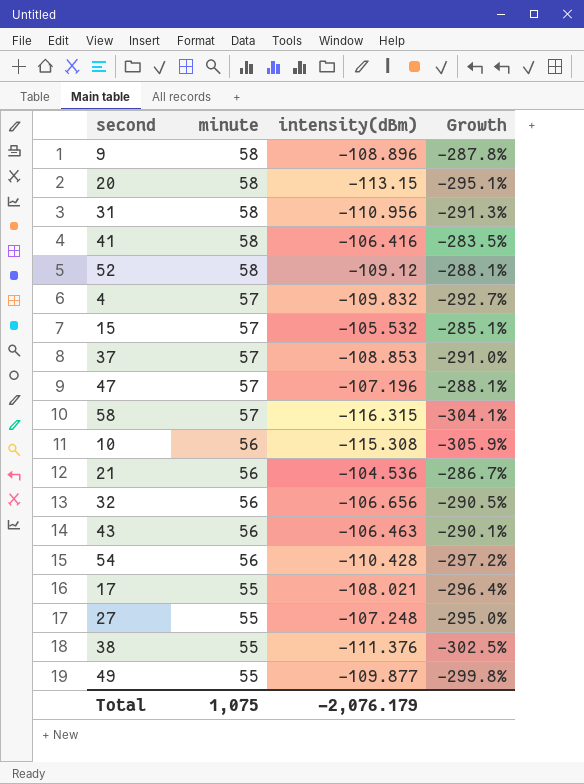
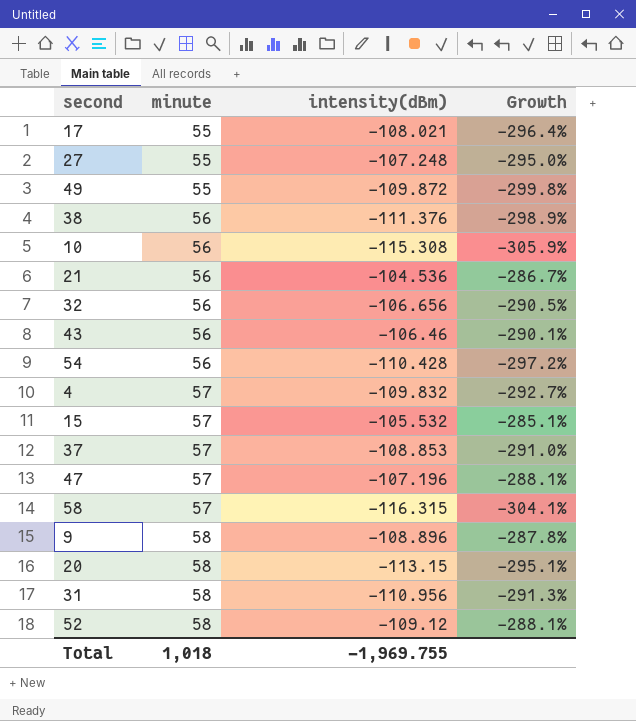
row order: minute descending -> minute ascending
row 41: 58 | -106.416 | -283.5% -> none
49 | intensity(dBm): -109.877 -> -109.872
38 | minute: 55 -> 56
38 | Growth: -302.5% -> -298.9%
43 | intensity(dBm): -106.463 -> -106.46
Total | minute: 1,075 -> 1,018
Total | intensity(dBm): -2,076.179 -> -1,969.755

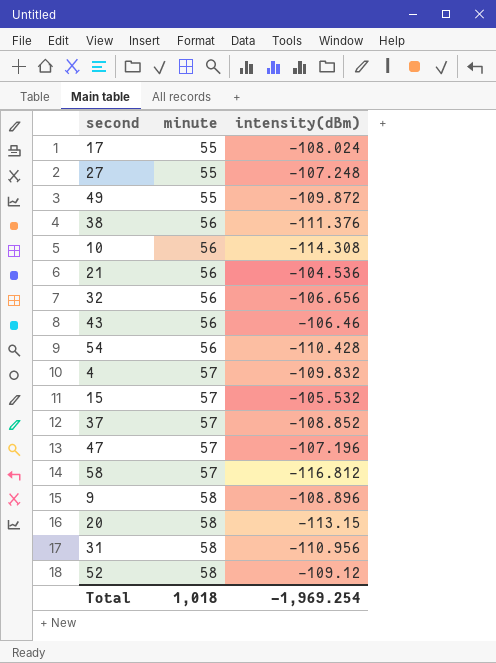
column Growth | formula: ([intensity(dBm)] - [minute]) / [minute] -> none
17 | intensity(dBm): -108.021 -> -108.024
10 | intensity(dBm): -115.308 -> -114.308
37 | intensity(dBm): -108.853 -> -108.852
58 | intensity(dBm): -116.315 -> -116.812
Total | intensity(dBm): -1,969.755 -> -1,969.254

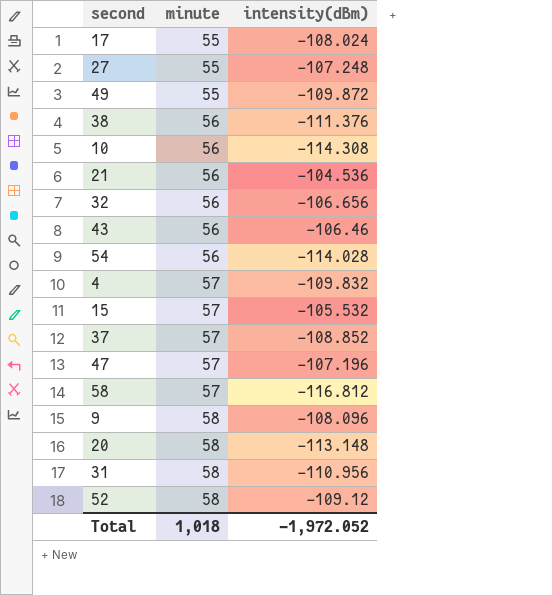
54 | intensity(dBm): -110.428 -> -114.028
9 | intensity(dBm): -108.896 -> -108.096
20 | intensity(dBm): -113.15 -> -113.148
Total | intensity(dBm): -1,969.254 -> -1,972.052

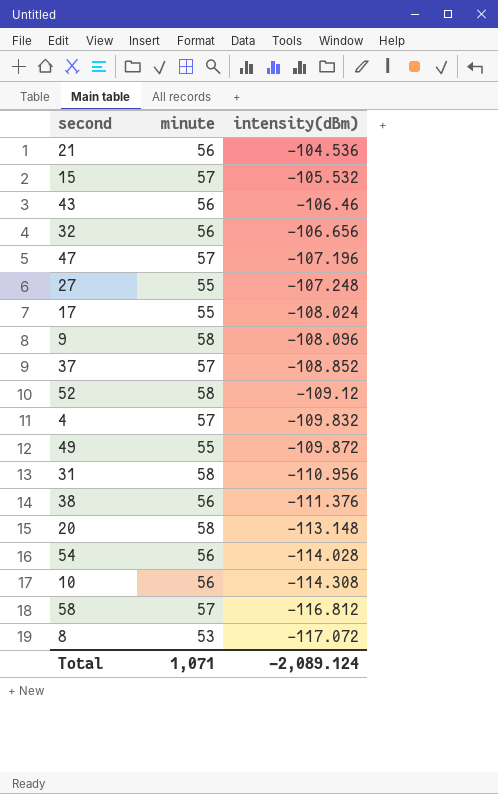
row order: minute ascending -> intensity(dBm) descending
row 8: none -> 53 | -117.072
Total | minute: 1,018 -> 1,071
Total | intensity(dBm): -1,972.052 -> -2,089.124

